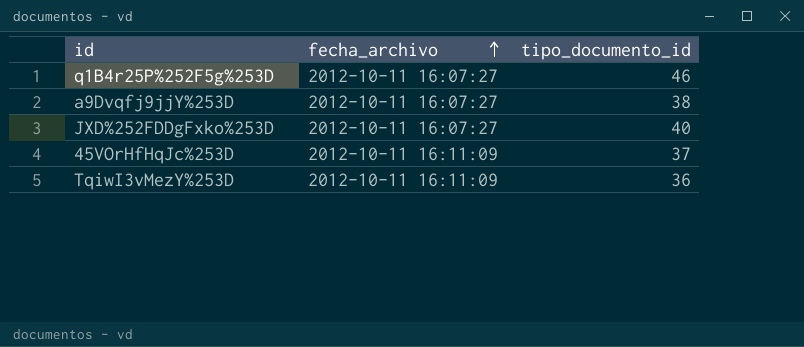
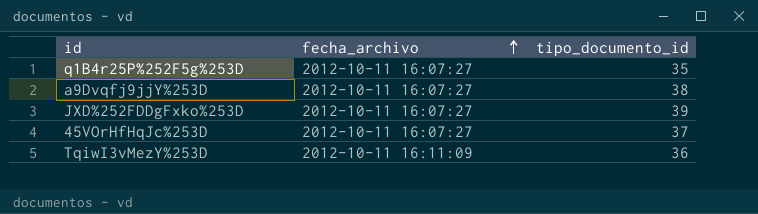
q1B4r25P%252F5g%253D | tipo_documento_id: 46 -> 35
JXD%252FDDgFxko%253D | tipo_documento_id: 40 -> 39
45VOrHfHqJc%253D | fecha_archivo: 2012-10-11 16:11:09 -> 2012-10-11 16:07:27

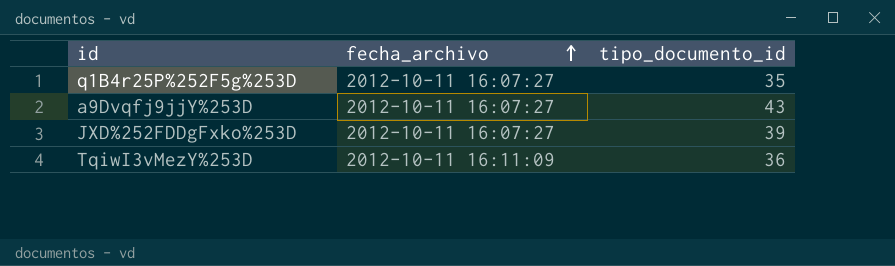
row 45VOrHfHqJc%253D: 2012-10-11 16:07:27 | 37 -> none
a9Dvqfj9jjY%253D | tipo_documento_id: 38 -> 43

